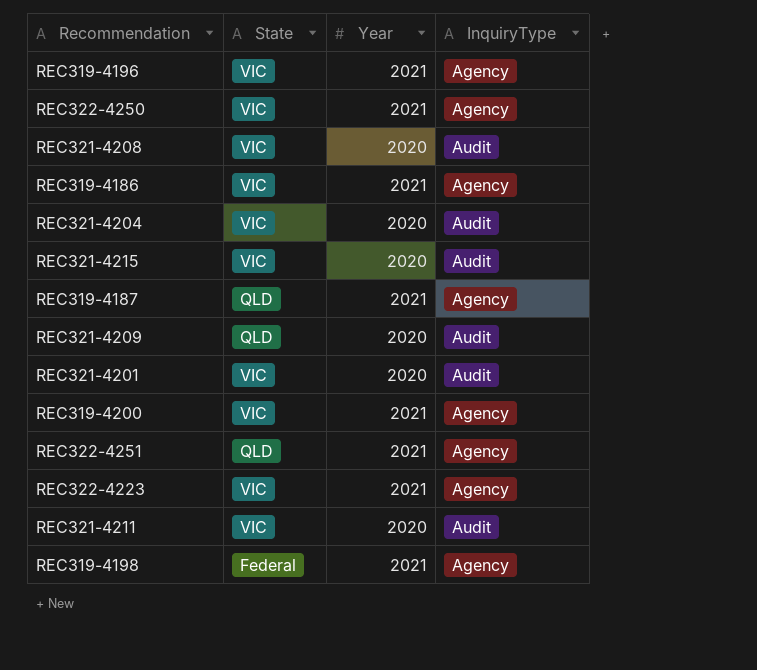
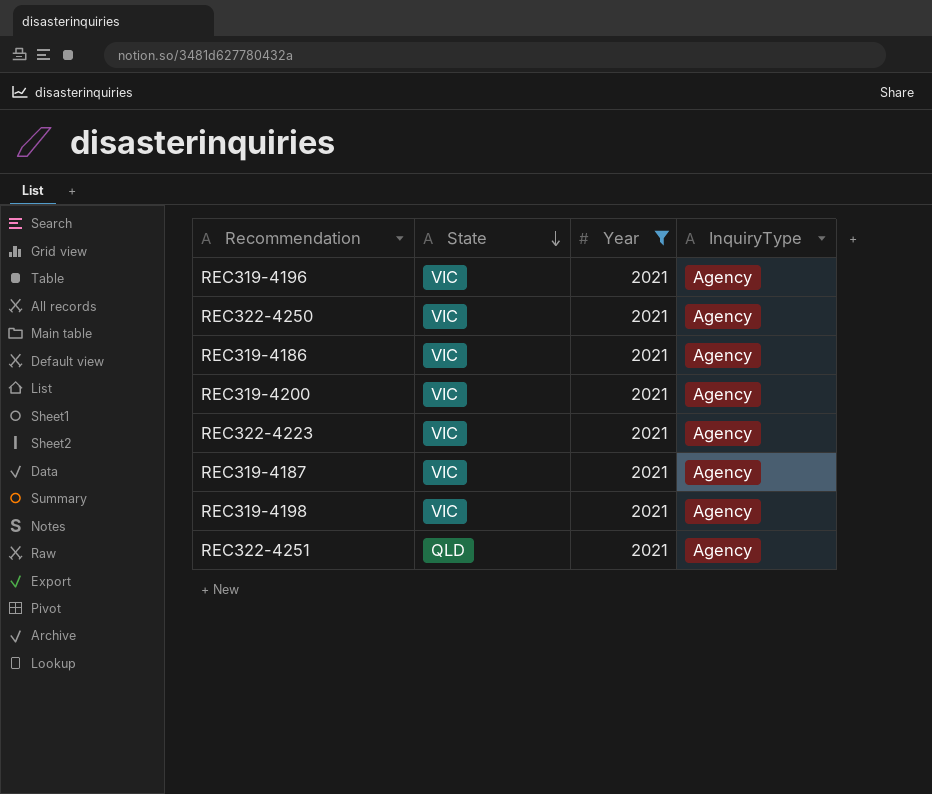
filter: none -> Year = 2021
row order: none -> State descending
REC319-4187 | State: QLD -> VIC
REC319-4198 | State: Federal -> VIC

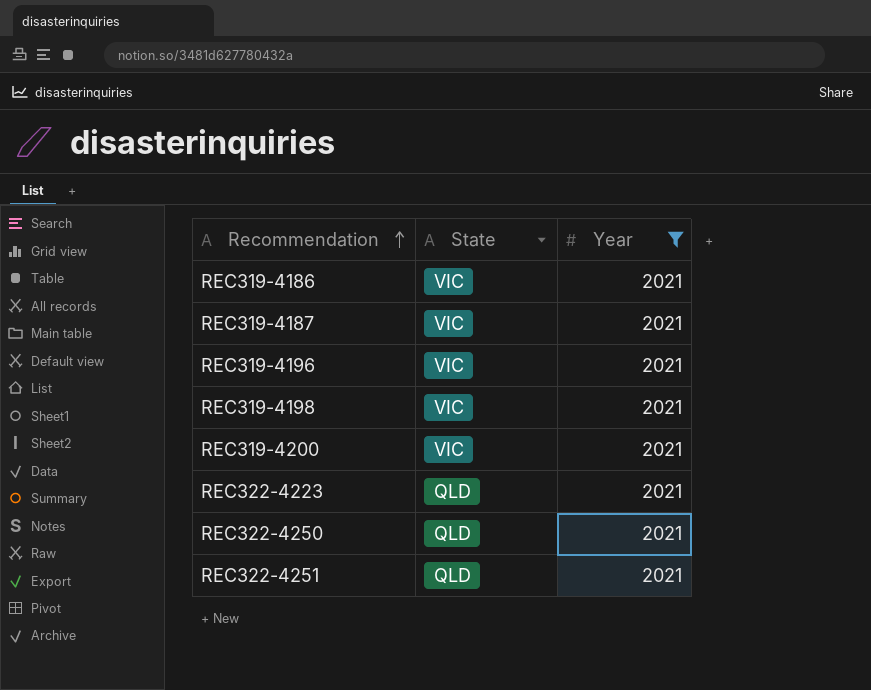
row order: State descending -> Recommendation ascending
column InquiryType | position: 4 -> none
REC322-4223 | State: VIC -> QLD
REC322-4250 | State: VIC -> QLD

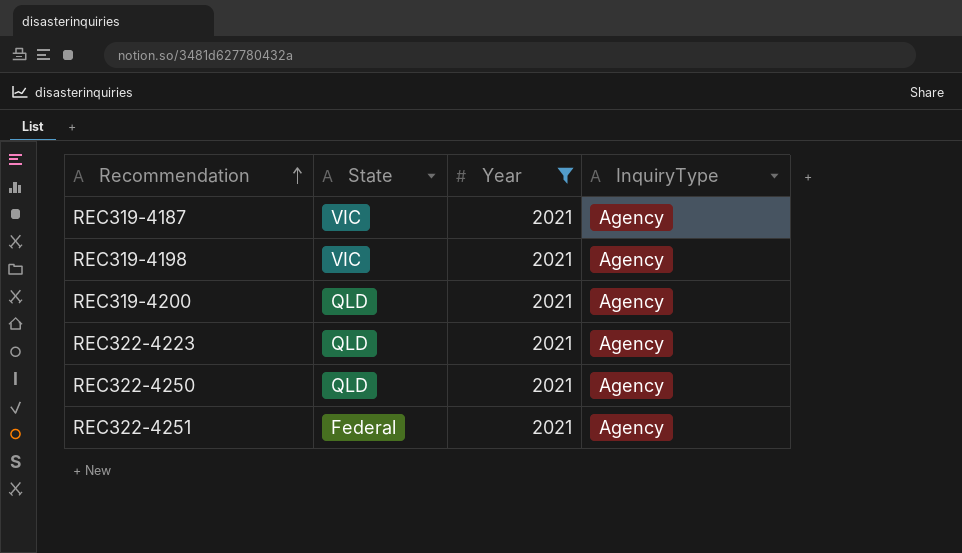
column InquiryType | position: none -> 4
row REC319-4186: VIC | 2021 -> none
row REC319-4196: VIC | 2021 -> none
REC319-4200 | State: VIC -> QLD
REC322-4251 | State: QLD -> Federal

